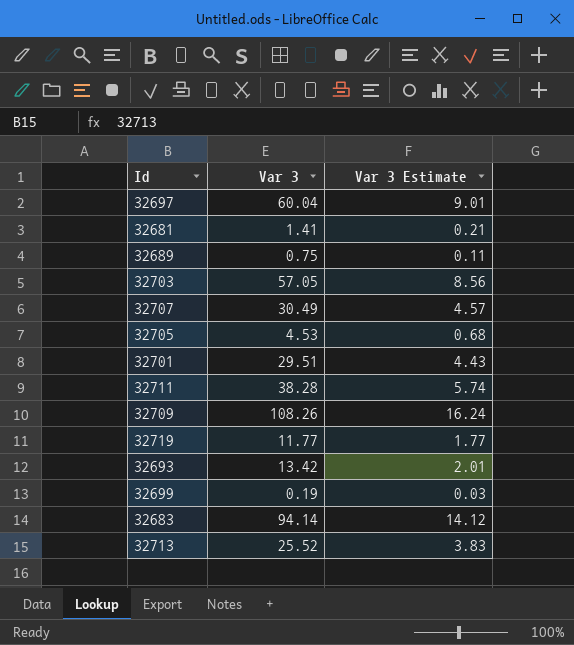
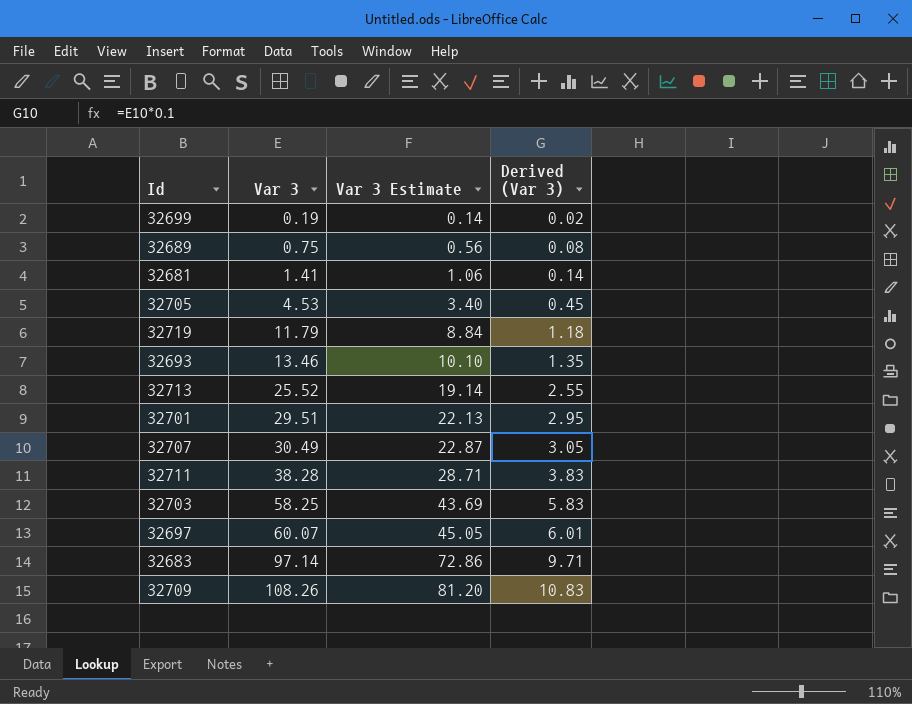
row order: none -> Var 3 ascending
column Var 3 Estimate | formula: [Var 3] * 0.15 -> [Var 3] * 0.75
column Derived (Var 3) | formula: none -> [Var 3] * 0.1
32719 | Var 3: 11.77 -> 11.79
32693 | Var 3: 13.42 -> 13.46
32703 | Var 3: 57.05 -> 58.25
32697 | Var 3: 60.04 -> 60.07
32683 | Var 3: 94.14 -> 97.14

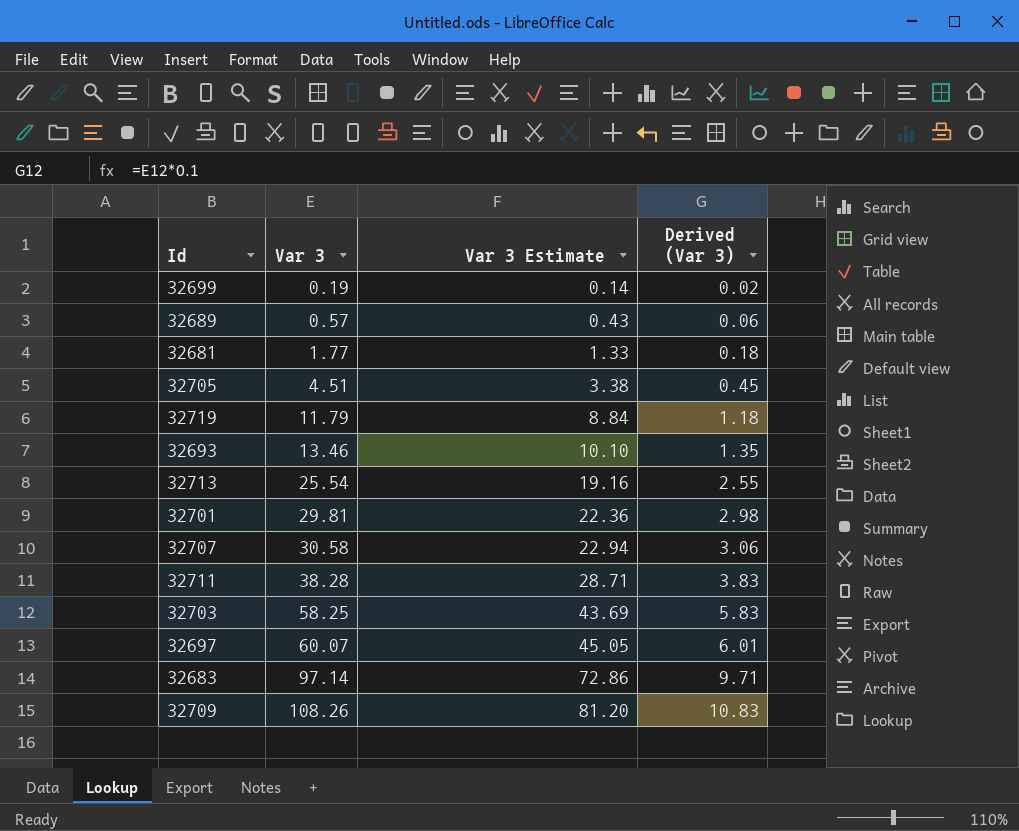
32689 | Var 3: 0.75 -> 0.57
32689 | Var 3 Estimate: 0.56 -> 0.43
32689 | Derived (Var 3): 0.08 -> 0.06
32681 | Var 3: 1.41 -> 1.77
32681 | Var 3 Estimate: 1.06 -> 1.33
32681 | Derived (Var 3): 0.14 -> 0.18
32705 | Var 3: 4.53 -> 4.51
32705 | Var 3 Estimate: 3.40 -> 3.38
32713 | Var 3: 25.52 -> 25.54
32713 | Var 3 Estimate: 19.14 -> 19.16
32701 | Var 3: 29.51 -> 29.81
32701 | Var 3 Estimate: 22.13 -> 22.36
32701 | Derived (Var 3): 2.95 -> 2.98
32707 | Var 3: 30.49 -> 30.58
32707 | Var 3 Estimate: 22.87 -> 22.94
32707 | Derived (Var 3): 3.05 -> 3.06

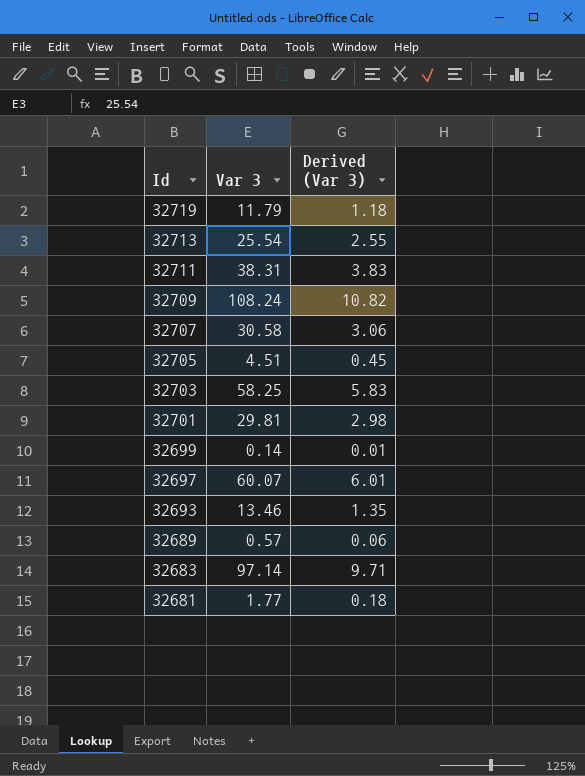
row order: Var 3 ascending -> Id descending
column Var 3 Estimate | formula: [Var 3] * 0.75 -> none
32711 | Var 3: 38.28 -> 38.31
32709 | Var 3: 108.26 -> 108.24
32709 | Derived (Var 3): 10.83 -> 10.82
32699 | Var 3: 0.19 -> 0.14
32699 | Derived (Var 3): 0.02 -> 0.01

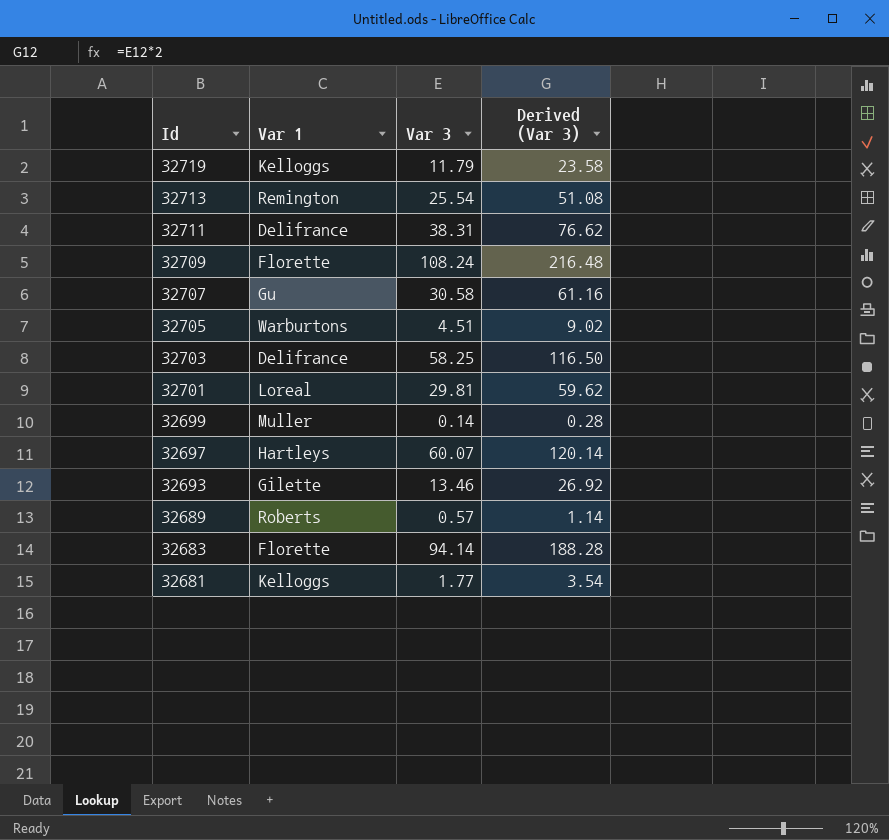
column Var 1 | position: none -> 2
column Derived (Var 3) | formula: [Var 3] * 0.1 -> [Var 3] * 2
32683 | Var 3: 97.14 -> 94.14

